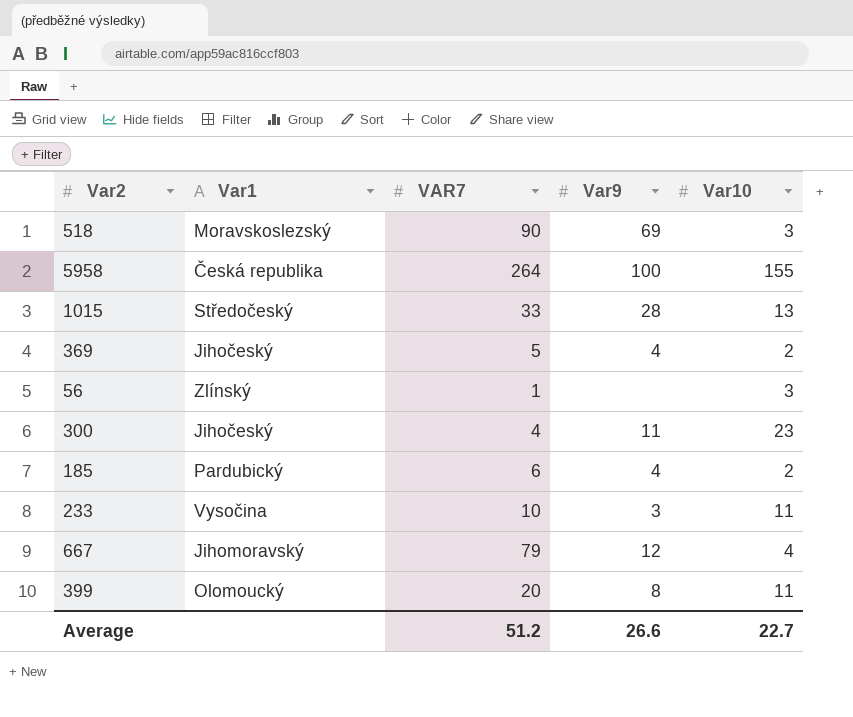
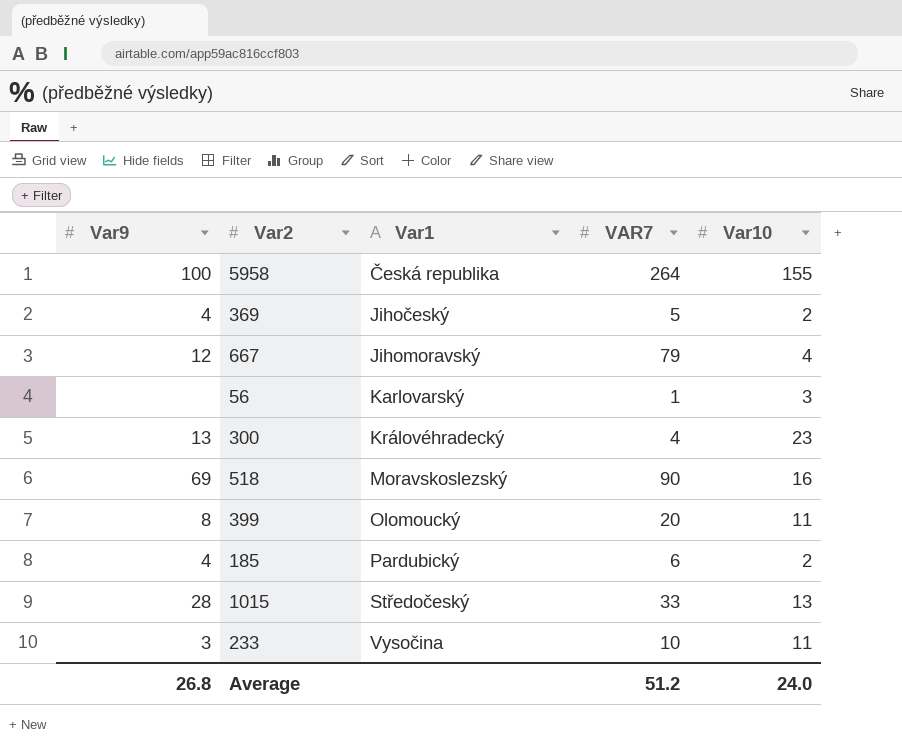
row order: none -> Var1 ascending
column Var9 | position: 4 -> 1
56 | Var1: Zlínský -> Karlovarský
300 | Var9: 11 -> 13
300 | Var1: Jihočeský -> Královéhradecký
518 | Var10: 3 -> 16
Average | Var9: 26.6 -> 26.8
Average | Var10: 22.7 -> 24.0

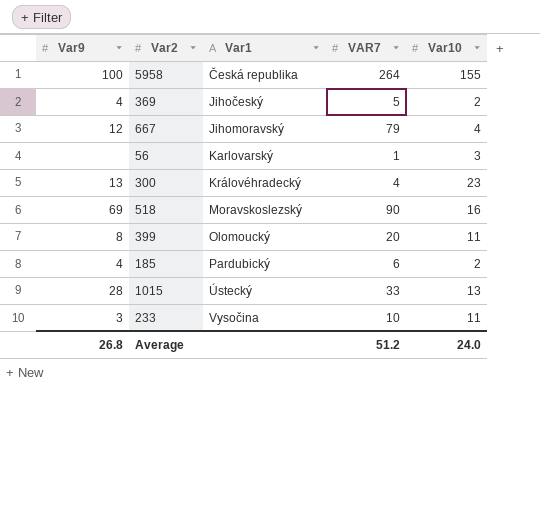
1015 | Var1: Středočeský -> Ústecký

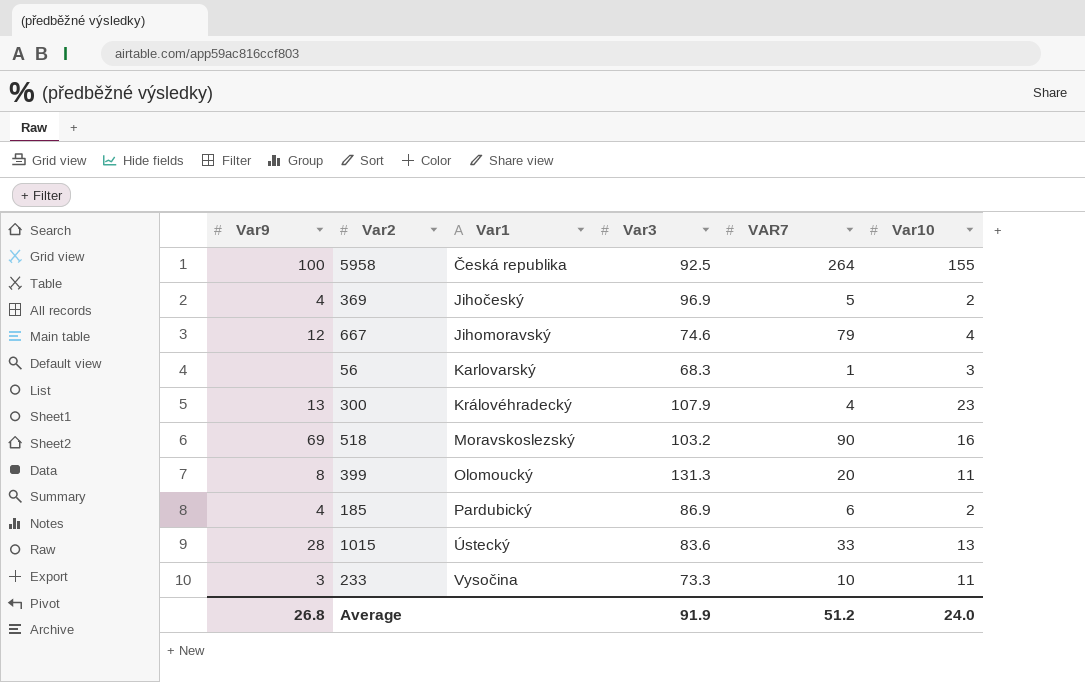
column Var3 | position: none -> 4

